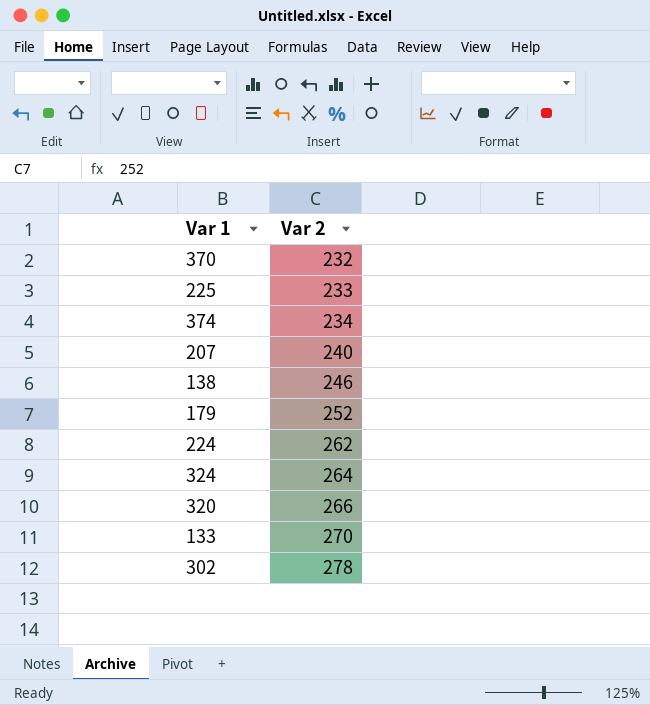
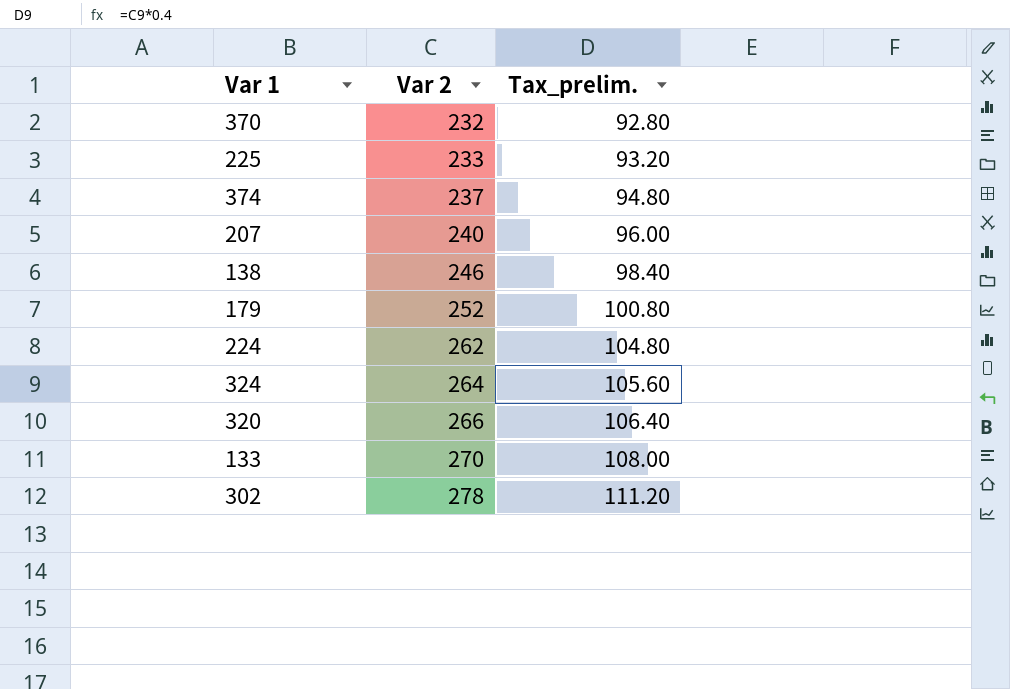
column Tax_prelim. | formula: none -> [Var 2] * 0.4
374 | Var 2: 234 -> 237

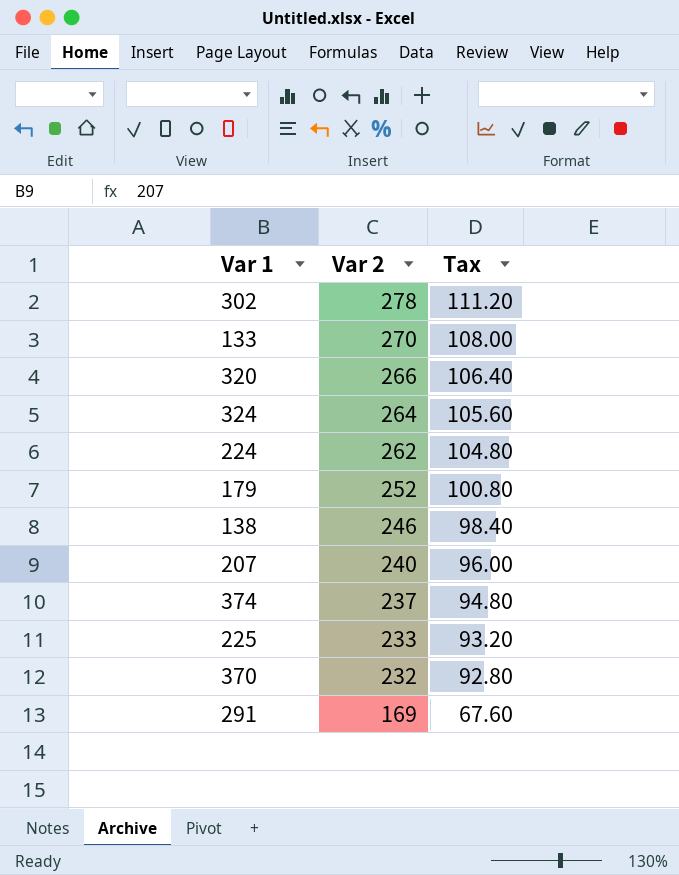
row order: Var 2 ascending -> Var 2 descending
column name: Tax_prelim. -> Tax
row 291: none -> 169 | 67.60

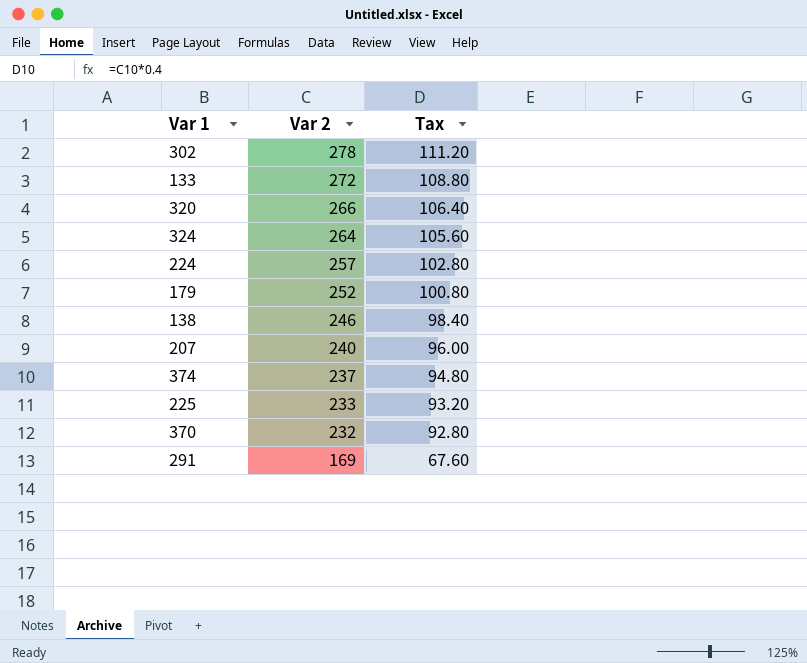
133 | Var 2: 270 -> 272
133 | Tax: 108.00 -> 108.80
224 | Var 2: 262 -> 257
224 | Tax: 104.80 -> 102.80

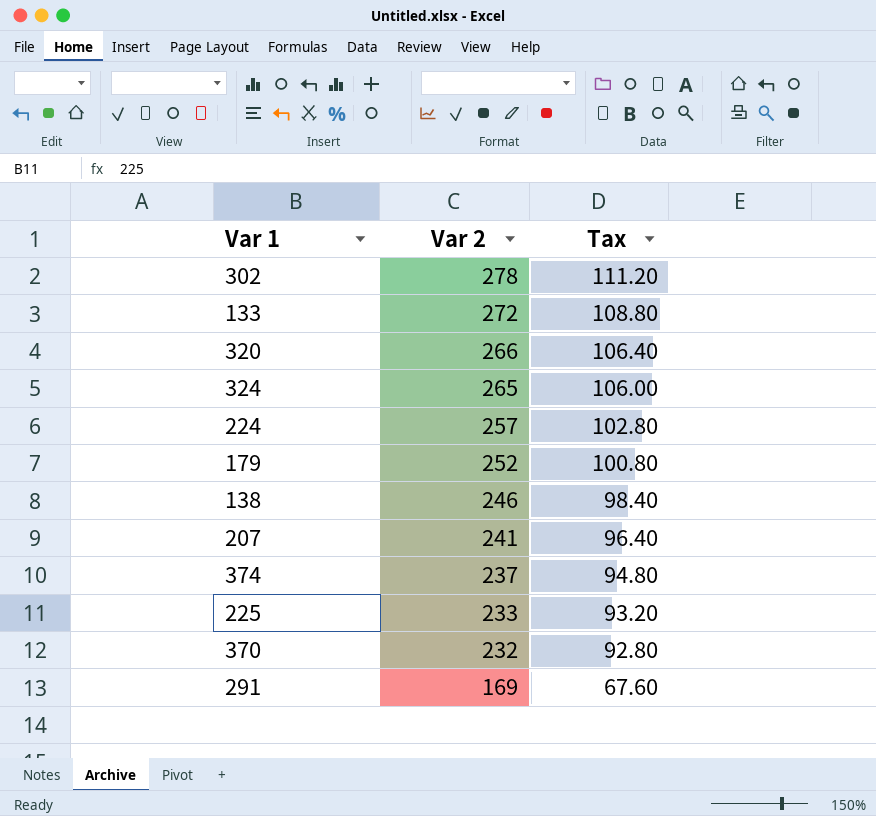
324 | Var 2: 264 -> 265
324 | Tax: 105.60 -> 106.00
207 | Var 2: 240 -> 241
207 | Tax: 96.00 -> 96.40

